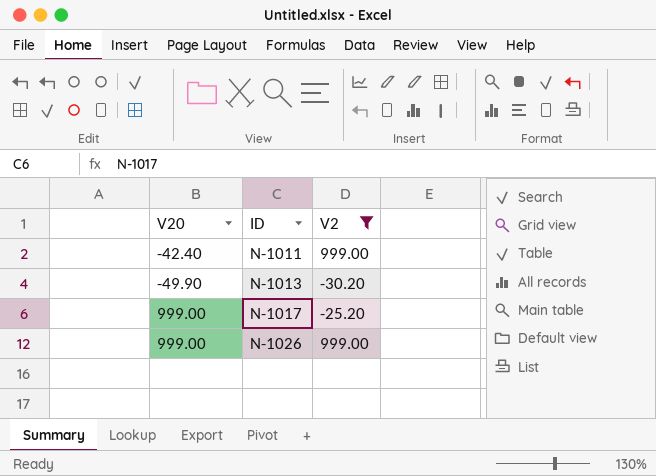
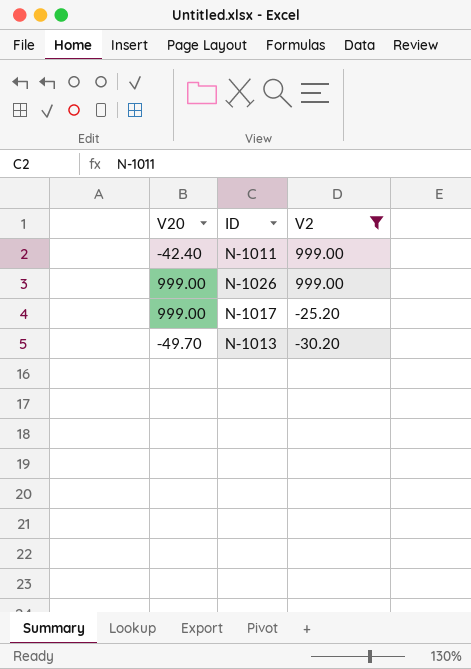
row order: ID ascending -> V2 descending
N-1013 | V20: -49.90 -> -49.70

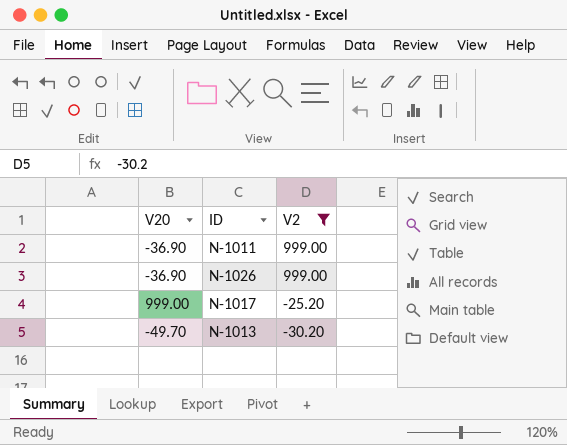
N-1011 | V20: -42.40 -> -36.90
N-1026 | V20: 999.00 -> -36.90

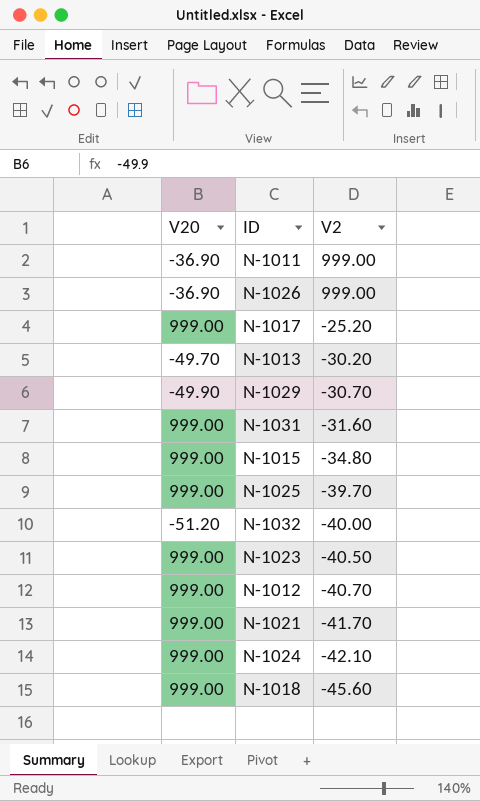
filter: V2 >= -30.20 -> none

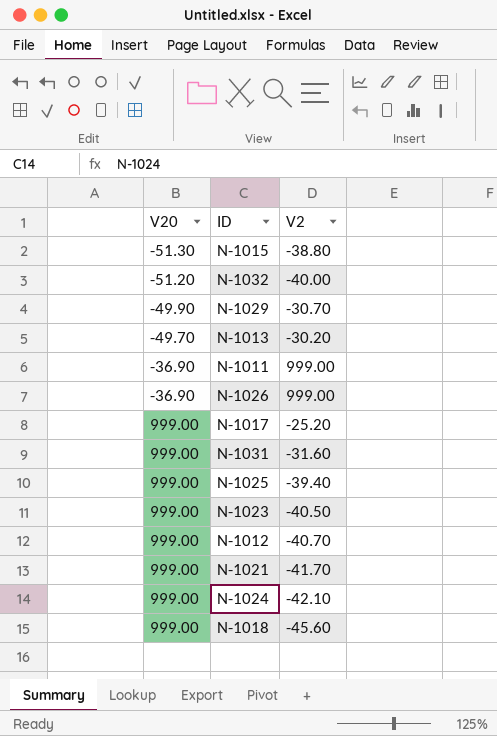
row order: V2 descending -> V20 ascending
N-1015 | V20: 999.00 -> -51.30
N-1015 | V2: -34.80 -> -38.80
N-1025 | V2: -39.70 -> -39.40

